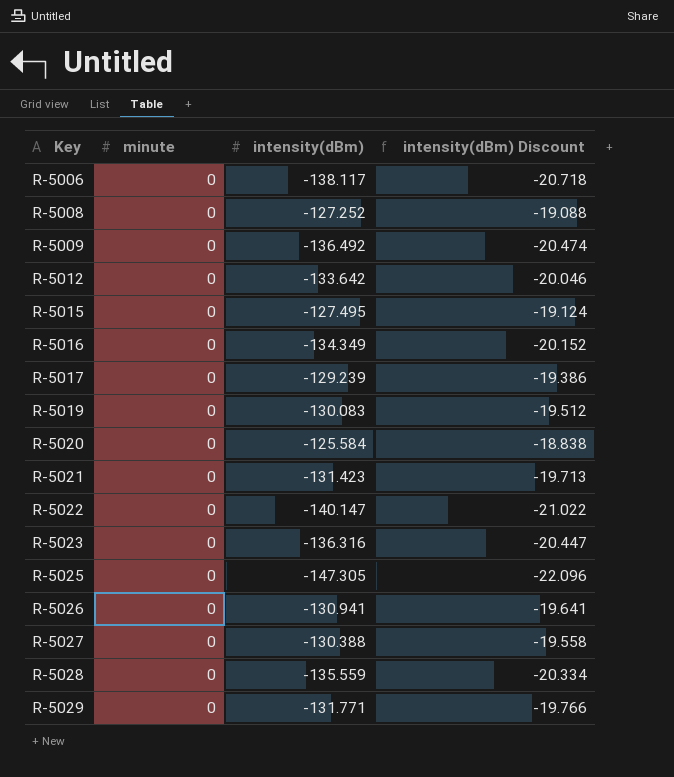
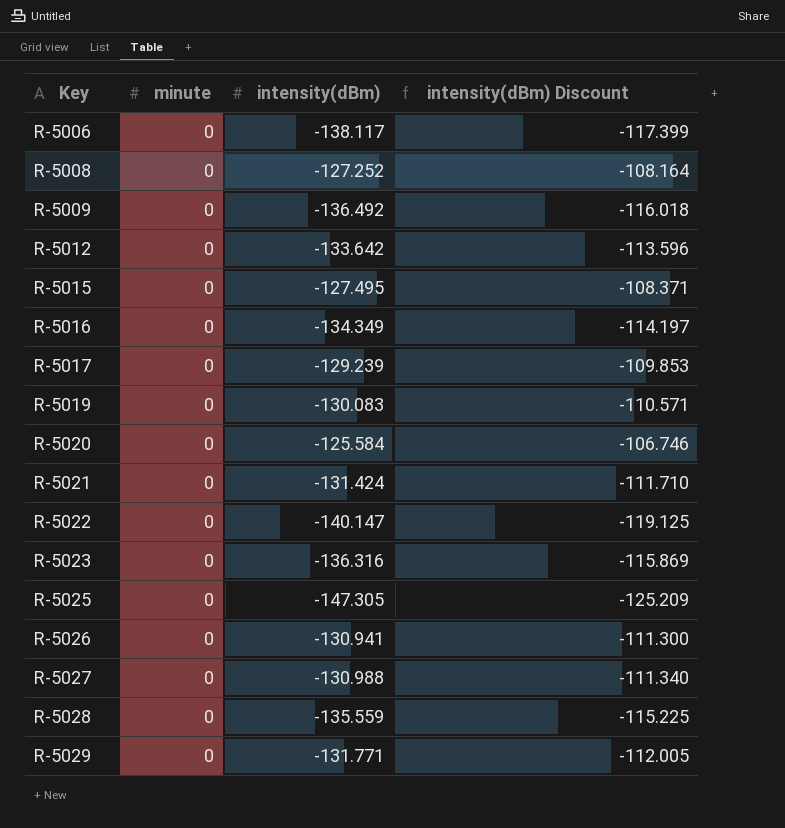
column intensity(dBm) Discount | formula: [intensity(dBm)] * 0.15 -> [intensity(dBm)] * 0.85
R-5021 | intensity(dBm): -131.423 -> -131.424
R-5027 | intensity(dBm): -130.388 -> -130.988

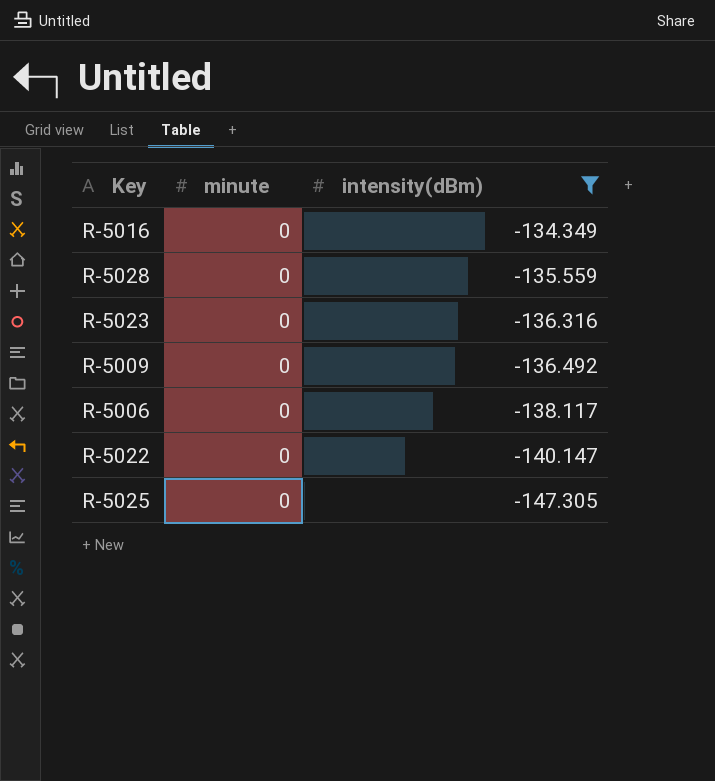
filter: none -> intensity(dBm) <= -134.349
row order: Key ascending -> intensity(dBm) descending
column intensity(dBm) Discount | formula: [intensity(dBm)] * 0.85 -> none

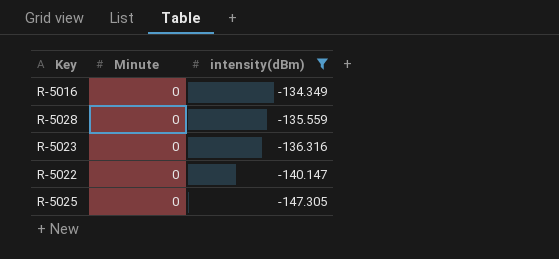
column name: minute -> Minute
row R-5009: 0 | -136.492 -> none
row R-5006: 0 | -138.117 -> none

